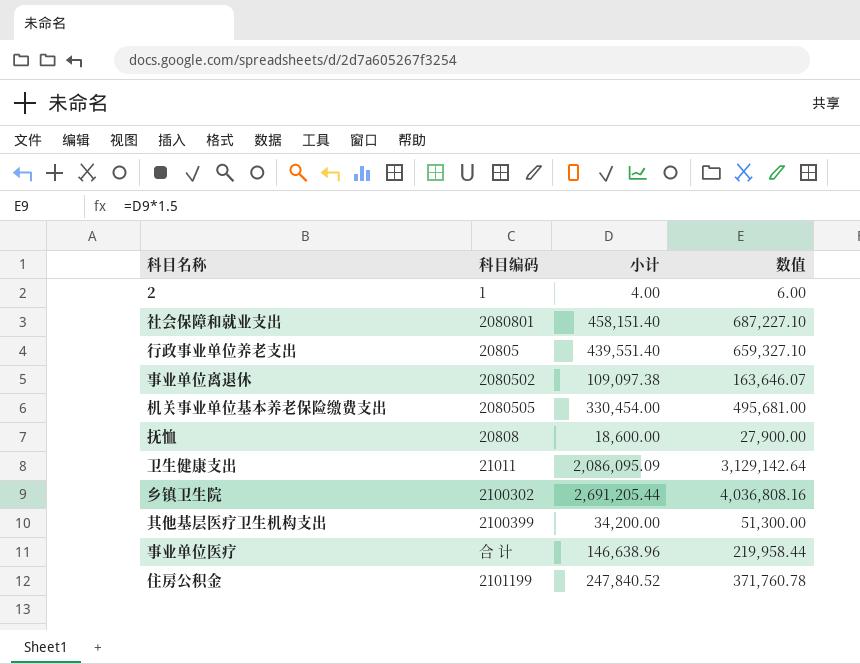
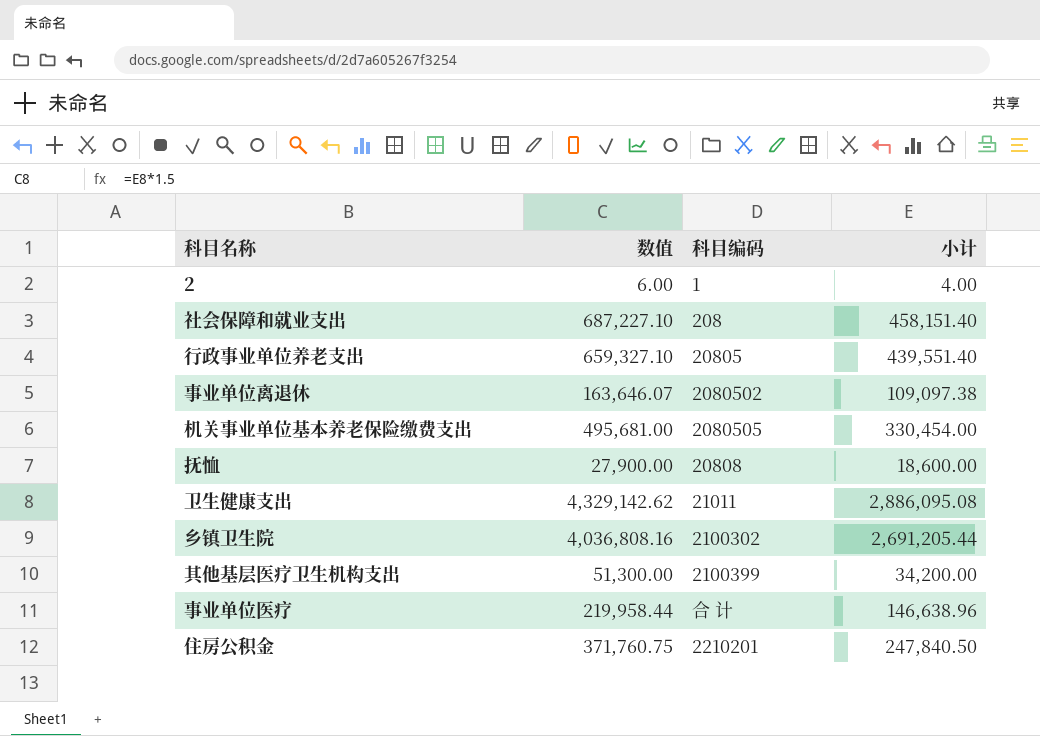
column 数值 | position: 4 -> 2
社会保障和就业支出 | 科目编码: 2080801 -> 208
卫生健康支出 | 数值: 3,129,142.64 -> 4,329,142.62
卫生健康支出 | 小计: 2,086,095.09 -> 2,886,095.08
住房公积金 | 数值: 371,760.78 -> 371,760.75
住房公积金 | 科目编码: 2101199 -> 2210201
住房公积金 | 小计: 247,840.52 -> 247,840.50

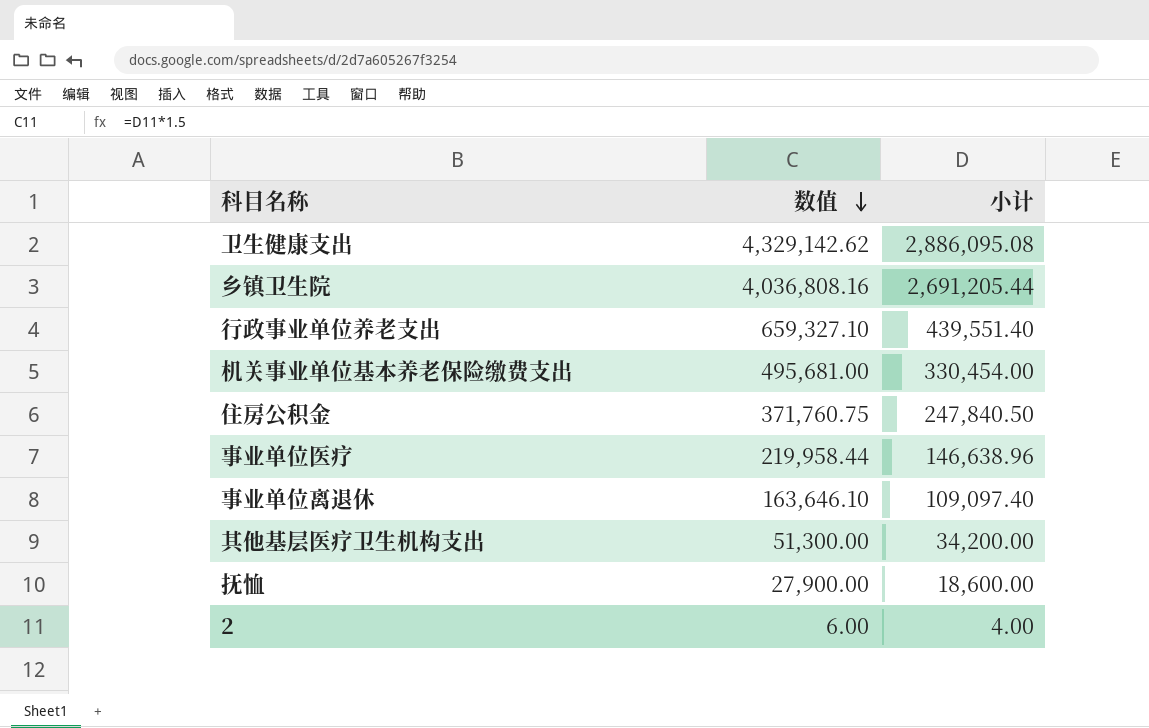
row order: none -> 数值 descending
column 科目编码 | position: 3 -> none
row 社会保障和就业支出: 687,227.10 | 208 | 458,151.40 -> none
事业单位离退休 | 数值: 163,646.07 -> 163,646.10
事业单位离退休 | 小计: 109,097.38 -> 109,097.40

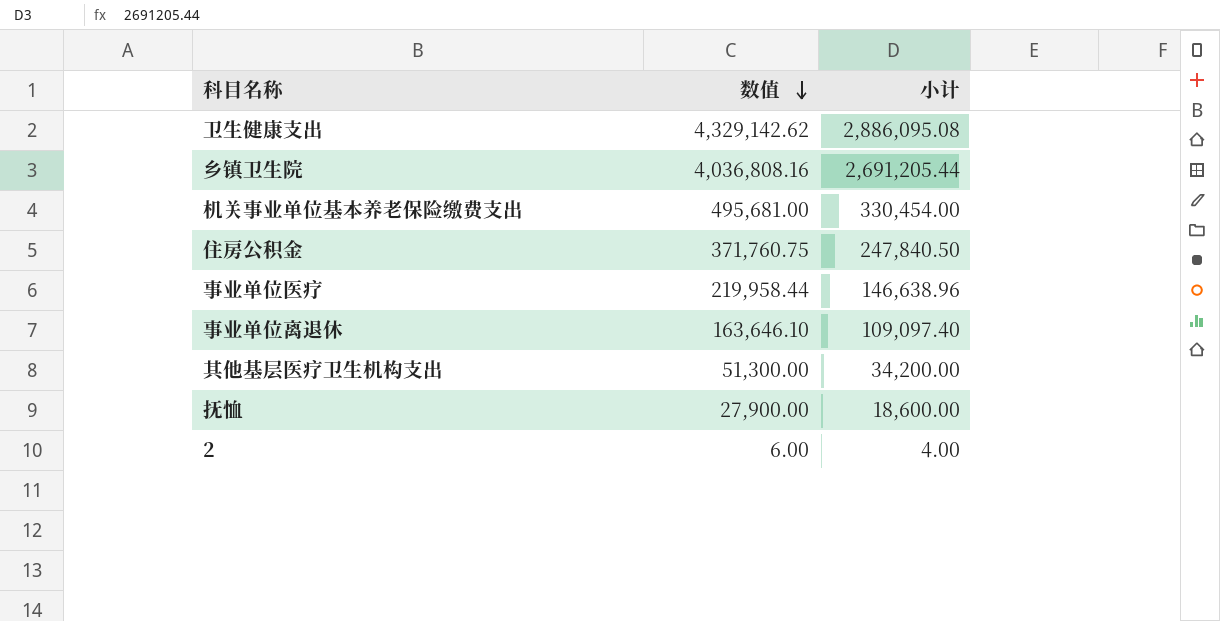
row 行政事业单位养老支出: 659,327.10 | 439,551.40 -> none

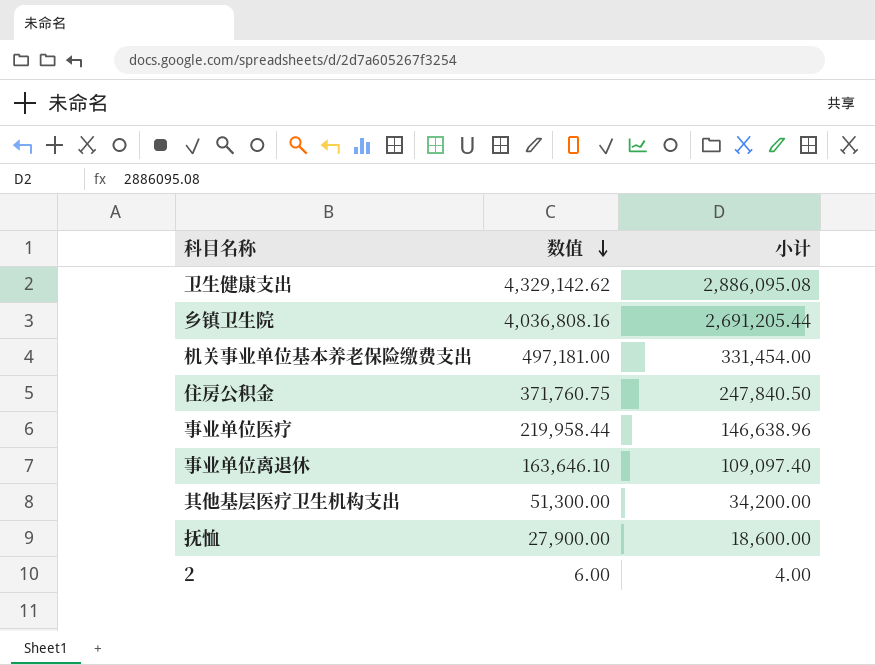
机关事业单位基本养老保险缴费支出 | 数值: 495,681.00 -> 497,181.00
机关事业单位基本养老保险缴费支出 | 小计: 330,454.00 -> 331,454.00

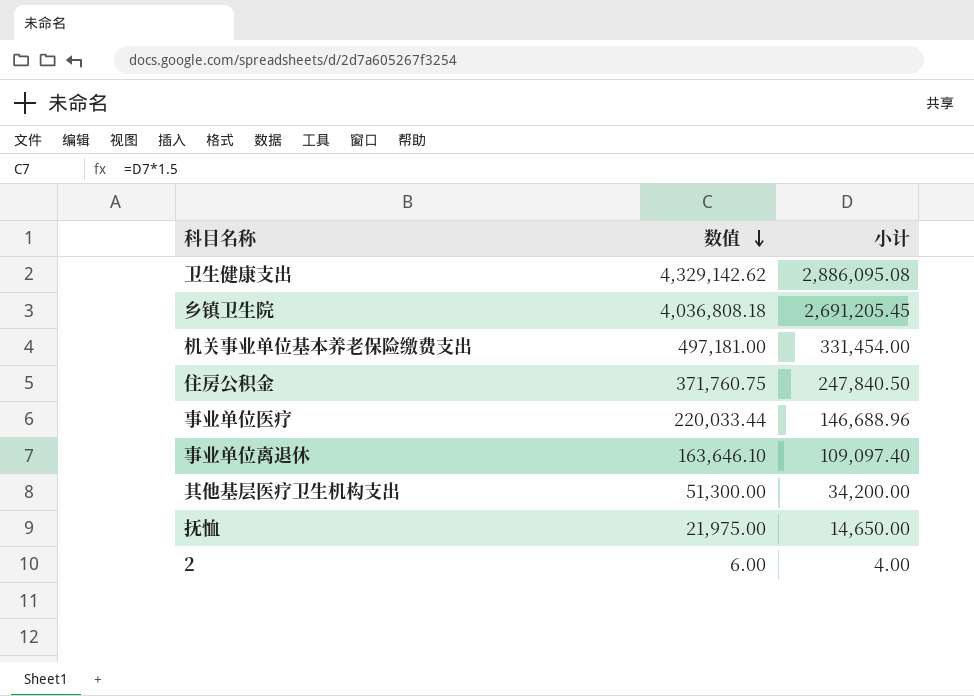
乡镇卫生院 | 数值: 4,036,808.16 -> 4,036,808.18
乡镇卫生院 | 小计: 2,691,205.44 -> 2,691,205.45
事业单位医疗 | 数值: 219,958.44 -> 220,033.44
事业单位医疗 | 小计: 146,638.96 -> 146,688.96
抚恤 | 数值: 27,900.00 -> 21,975.00
抚恤 | 小计: 18,600.00 -> 14,650.00

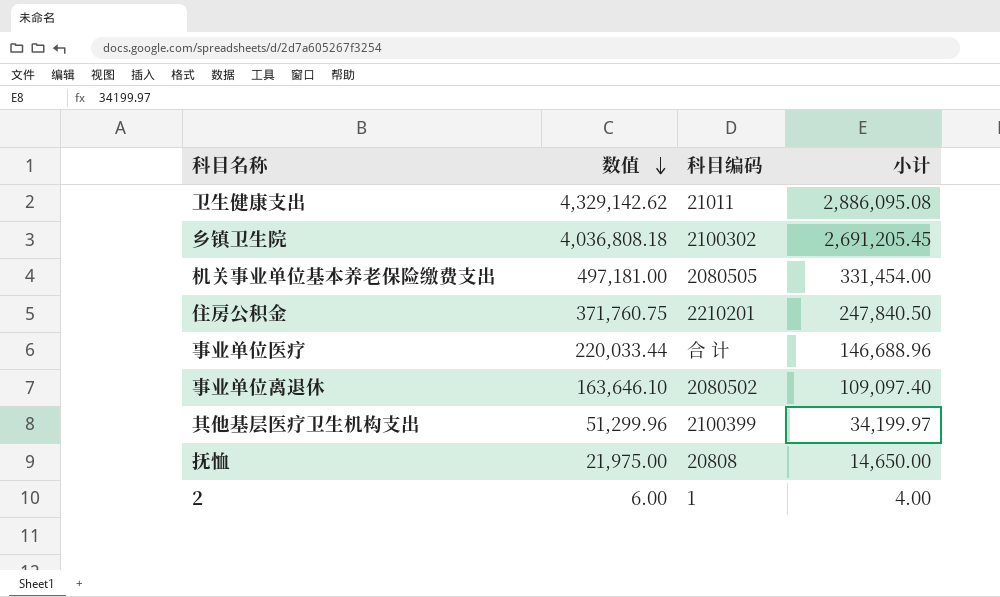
column 科目编码 | position: none -> 3
其他基层医疗卫生机构支出 | 数值: 51,300.00 -> 51,299.96
其他基层医疗卫生机构支出 | 小计: 34,200.00 -> 34,199.97

